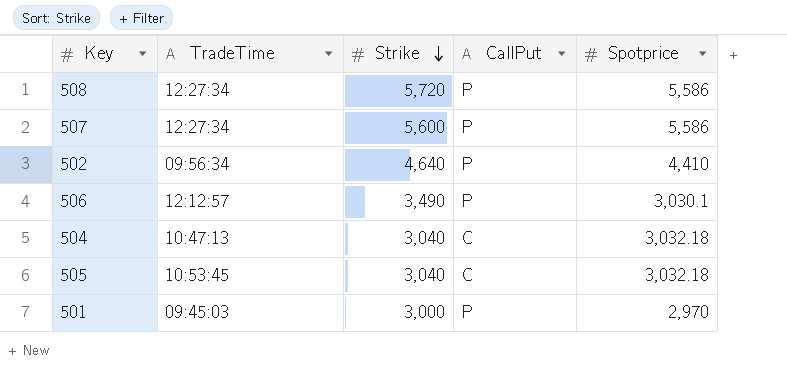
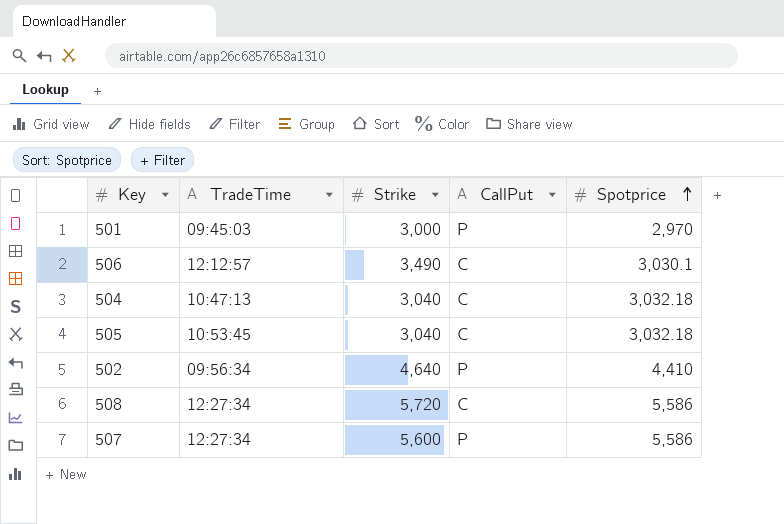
row order: Strike descending -> Spotprice ascending
506 | CallPut: P -> C
508 | CallPut: P -> C

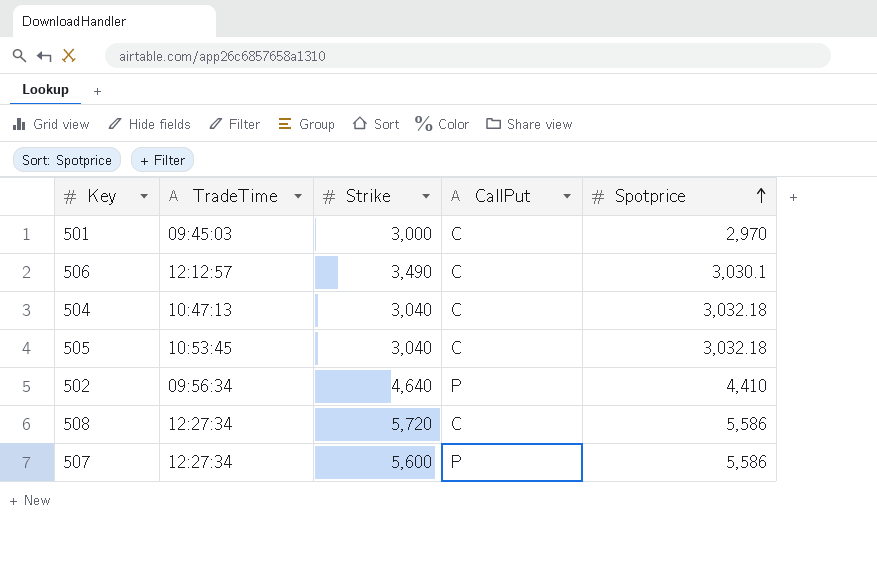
501 | CallPut: P -> C

